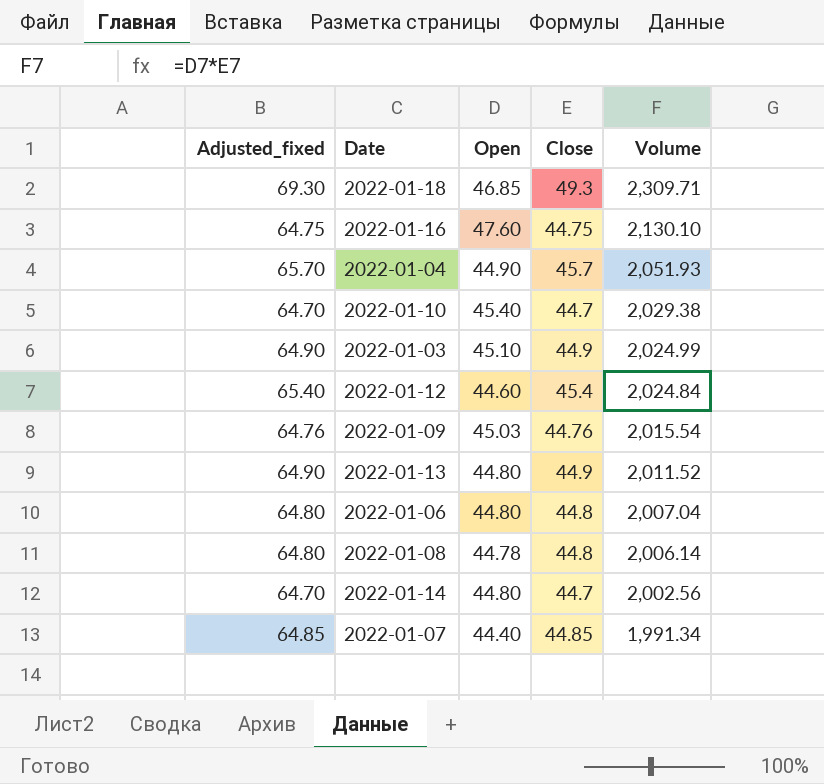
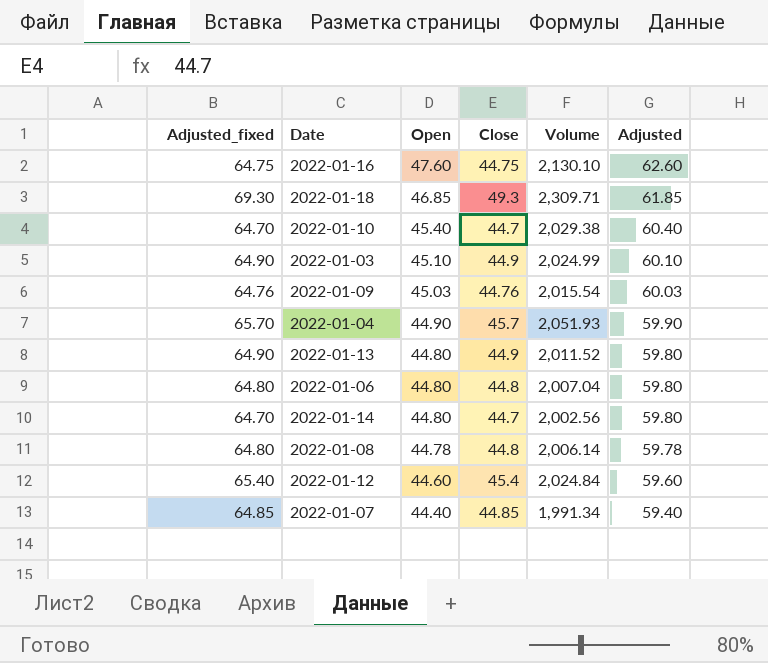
row order: Volume descending -> Open descending
column Adjusted | formula: none -> [Open] + 15

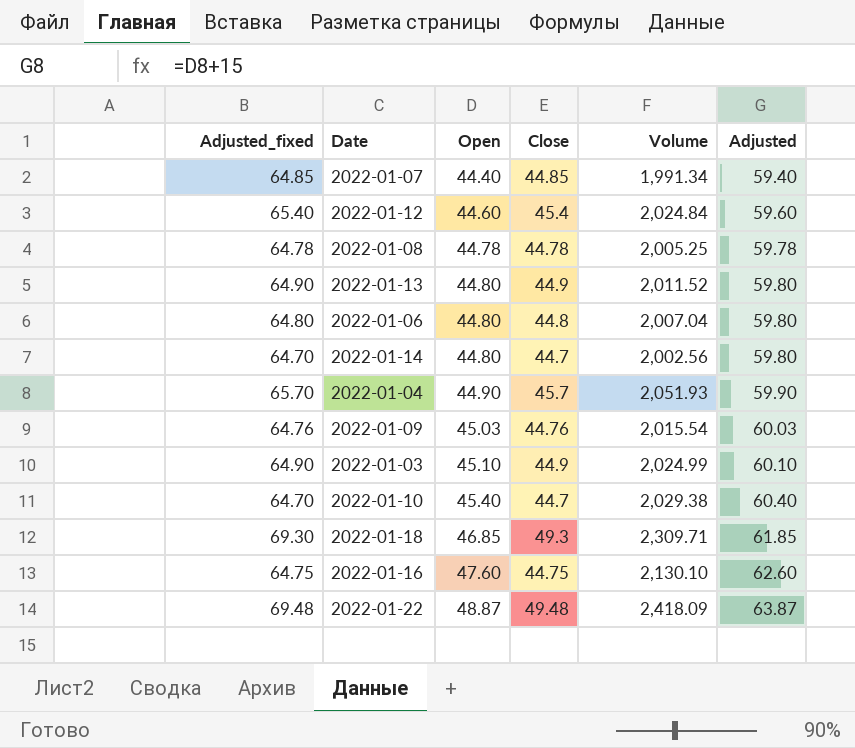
row order: Open descending -> Open ascending
2022-01-08 | Adjusted_fixed: 64.80 -> 64.78
2022-01-08 | Close: 44.8 -> 44.78
2022-01-08 | Volume: 2,006.14 -> 2,005.25
row 2022-01-22: none -> 69.48 | 48.87 | 49.48 | 2,418.09 | 63.87

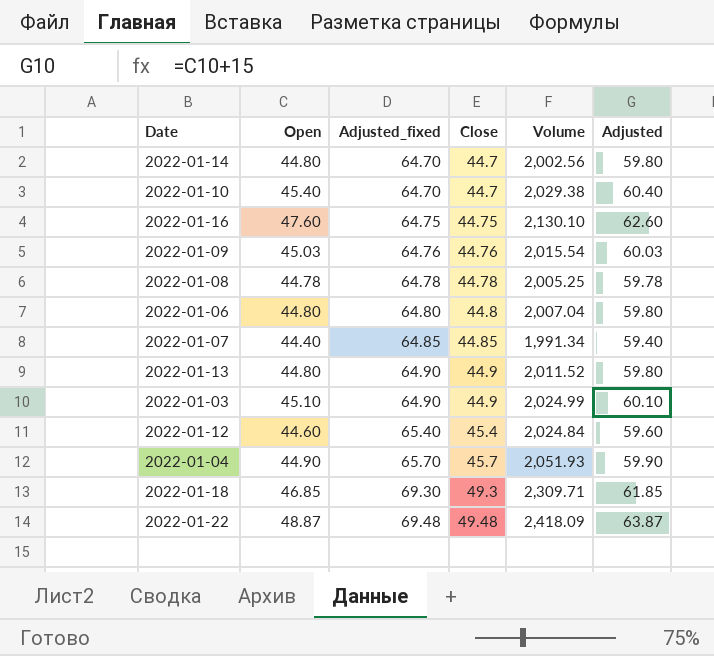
row order: Open ascending -> Adjusted_fixed ascending
column Adjusted_fixed | position: 1 -> 3

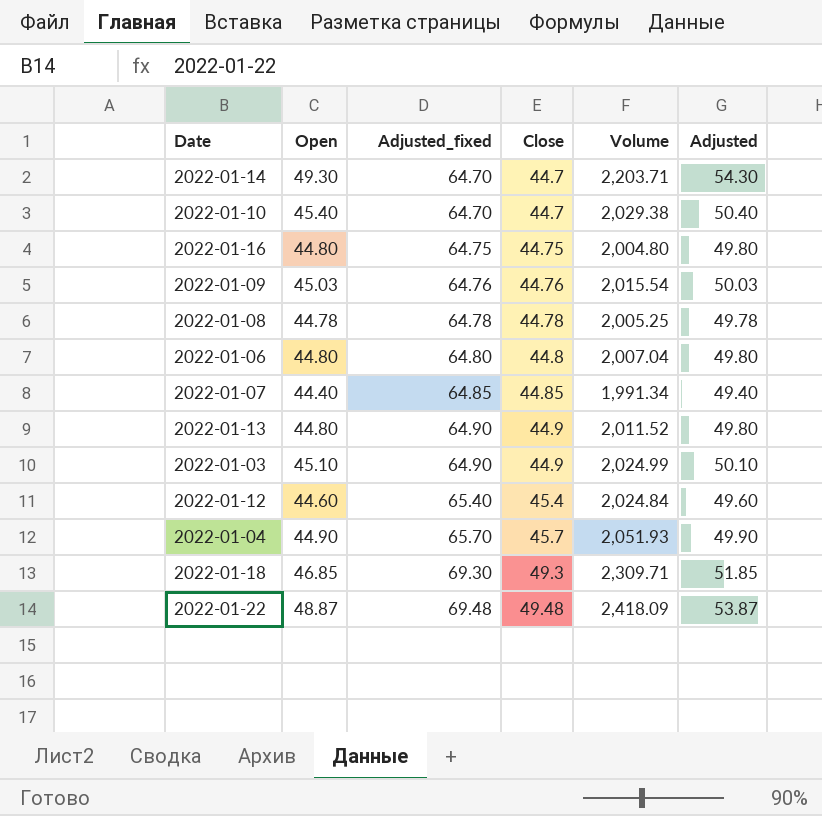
column Adjusted | formula: [Open] + 15 -> [Open] + 5
2022-01-14 | Open: 44.80 -> 49.30
2022-01-14 | Volume: 2,002.56 -> 2,203.71
2022-01-16 | Open: 47.60 -> 44.80
2022-01-16 | Volume: 2,130.10 -> 2,004.80

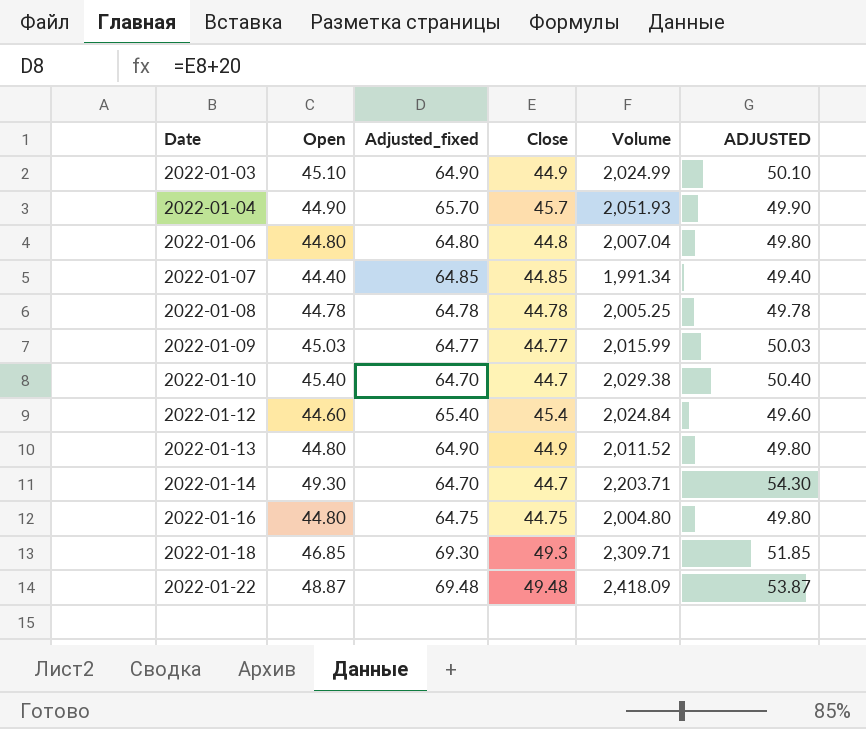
row order: Adjusted_fixed ascending -> Date ascending
column name: Adjusted -> ADJUSTED
2022-01-09 | Adjusted_fixed: 64.76 -> 64.77
2022-01-09 | Close: 44.76 -> 44.77
2022-01-09 | Volume: 2,015.54 -> 2,015.99

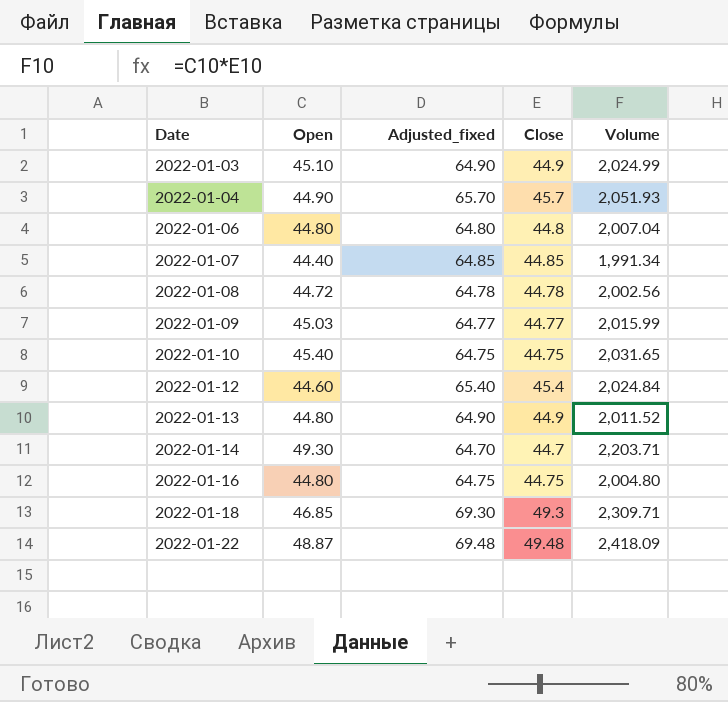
column ADJUSTED | formula: [Open] + 5 -> none
2022-01-08 | Open: 44.78 -> 44.72
2022-01-08 | Volume: 2,005.25 -> 2,002.56
2022-01-10 | Adjusted_fixed: 64.70 -> 64.75
2022-01-10 | Close: 44.7 -> 44.75
2022-01-10 | Volume: 2,029.38 -> 2,031.65

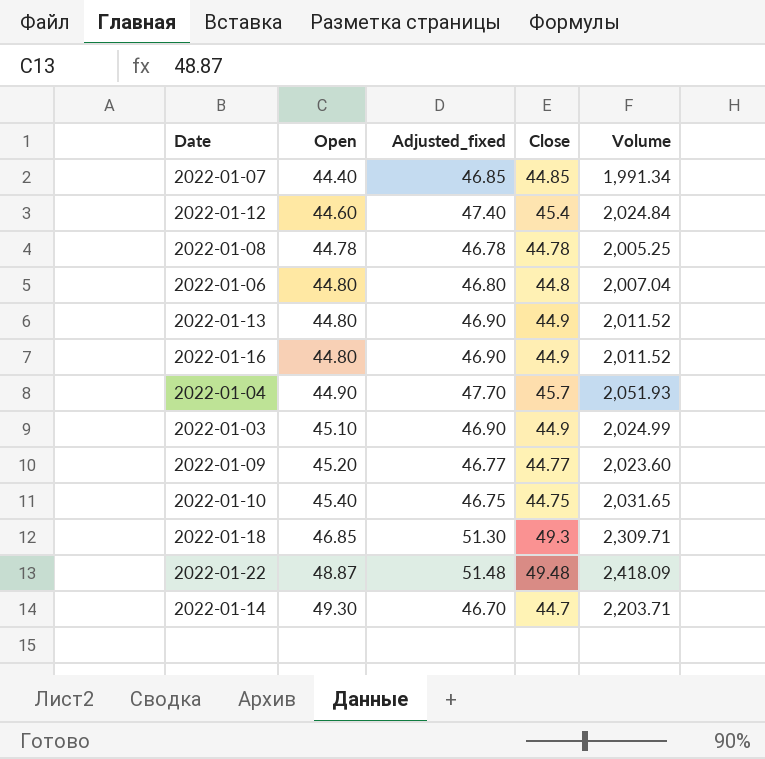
row order: Date ascending -> Open ascending
column Adjusted_fixed | formula: [Close] + 20 -> [Close] + 2
2022-01-08 | Open: 44.72 -> 44.78
2022-01-08 | Volume: 2,002.56 -> 2,005.25
2022-01-16 | Close: 44.75 -> 44.9
2022-01-16 | Volume: 2,004.80 -> 2,011.52
2022-01-09 | Open: 45.03 -> 45.20
2022-01-09 | Volume: 2,015.99 -> 2,023.60

